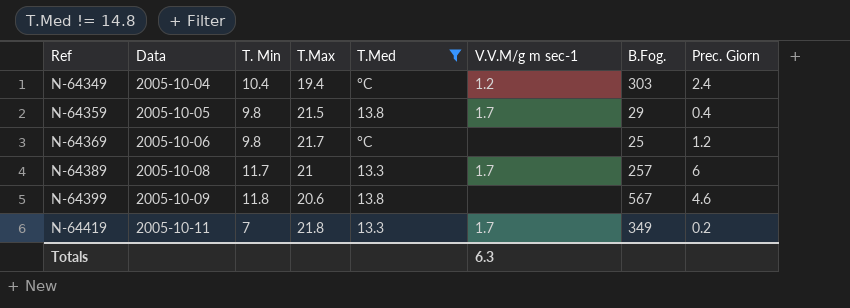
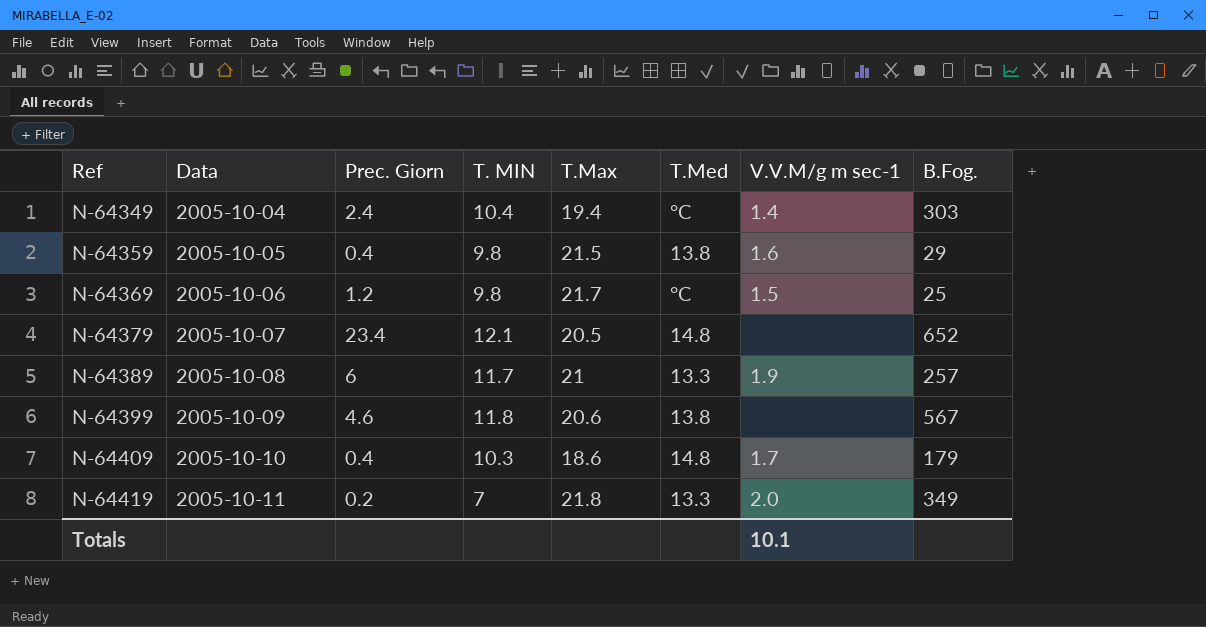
filter: T.Med != 14.8 -> none
column Prec. Giorn | position: 8 -> 3
column name: T. Min -> T. MIN
N-64349 | V.V.M/g m sec-1: 1.2 -> 1.4
N-64359 | V.V.M/g m sec-1: 1.7 -> 1.6
N-64369 | V.V.M/g m sec-1: none -> 1.5
N-64389 | V.V.M/g m sec-1: 1.7 -> 1.9
N-64419 | V.V.M/g m sec-1: 1.7 -> 2.0
Totals | V.V.M/g m sec-1: 6.3 -> 10.1

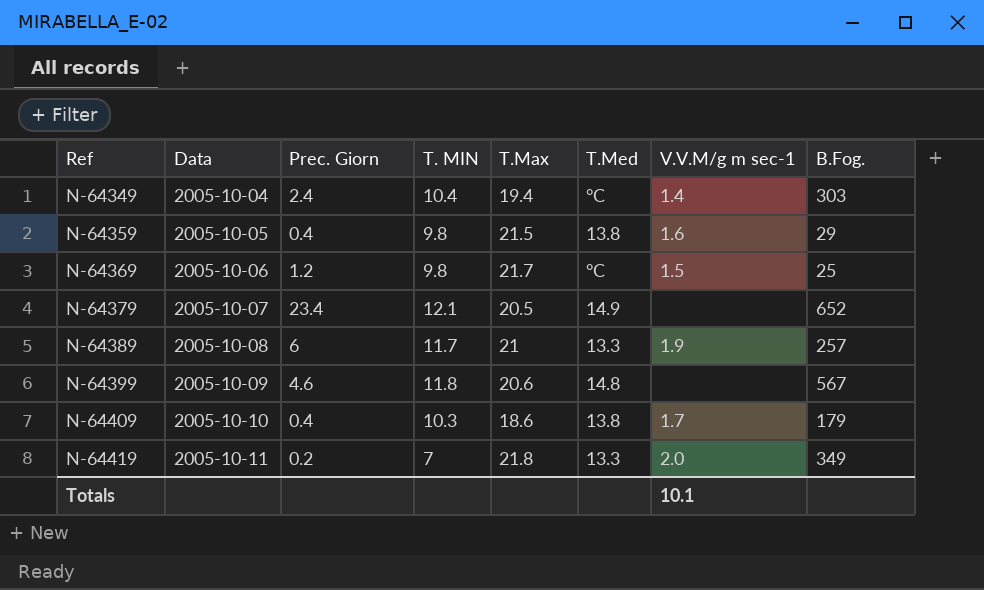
N-64379 | T.Med: 14.8 -> 14.9
N-64399 | T.Med: 13.8 -> 14.8
N-64409 | T.Med: 14.8 -> 13.8

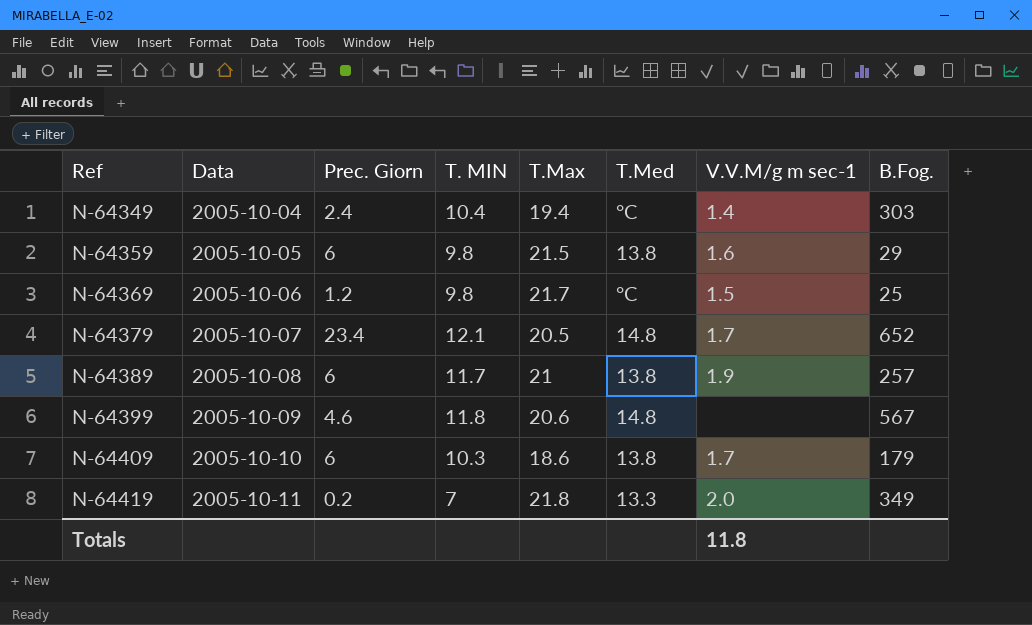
N-64359 | Prec. Giorn: 0.4 -> 6
N-64379 | T.Med: 14.9 -> 14.8
N-64379 | V.V.M/g m sec-1: none -> 1.7
N-64389 | T.Med: 13.3 -> 13.8
N-64409 | Prec. Giorn: 0.4 -> 6
Totals | V.V.M/g m sec-1: 10.1 -> 11.8

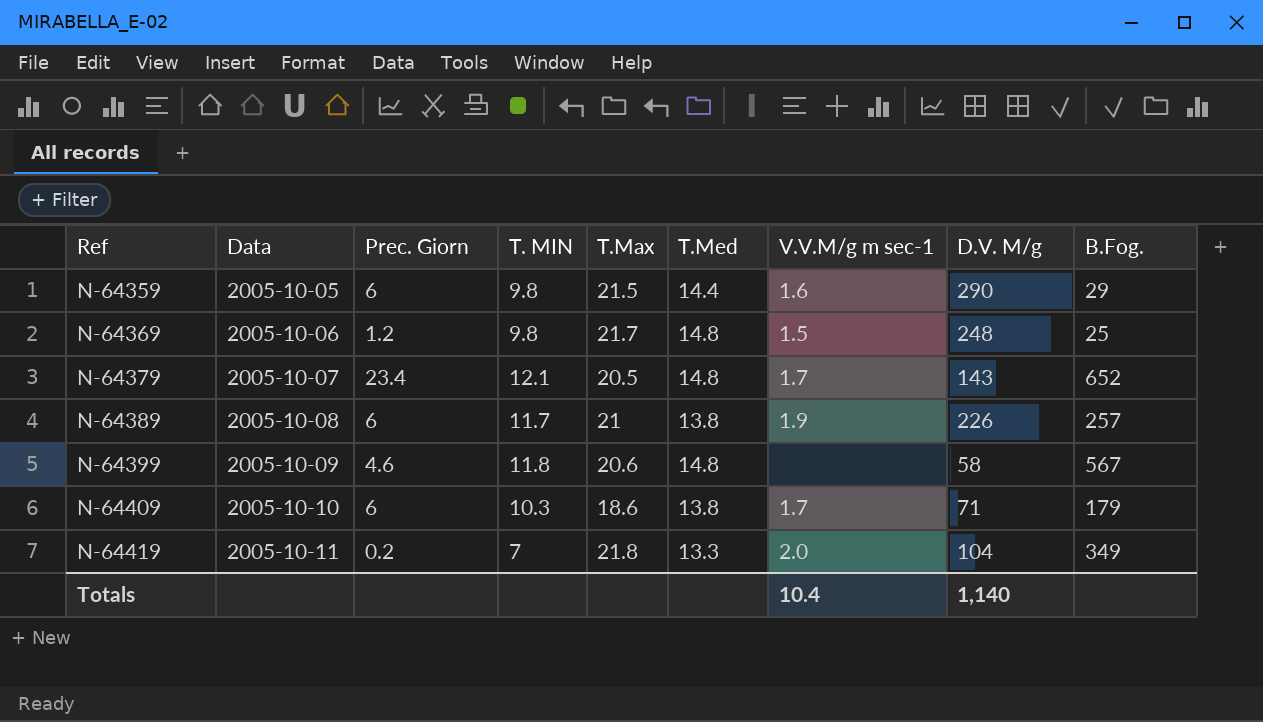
column D.V. M/g | position: none -> 8
row N-64349: 2005-10-04 | 2.4 | 10.4 | 19.4 | °C | 1.4 | 303 -> none
N-64359 | T.Med: 13.8 -> 14.4
N-64369 | T.Med: °C -> 14.8
Totals | V.V.M/g m sec-1: 11.8 -> 10.4

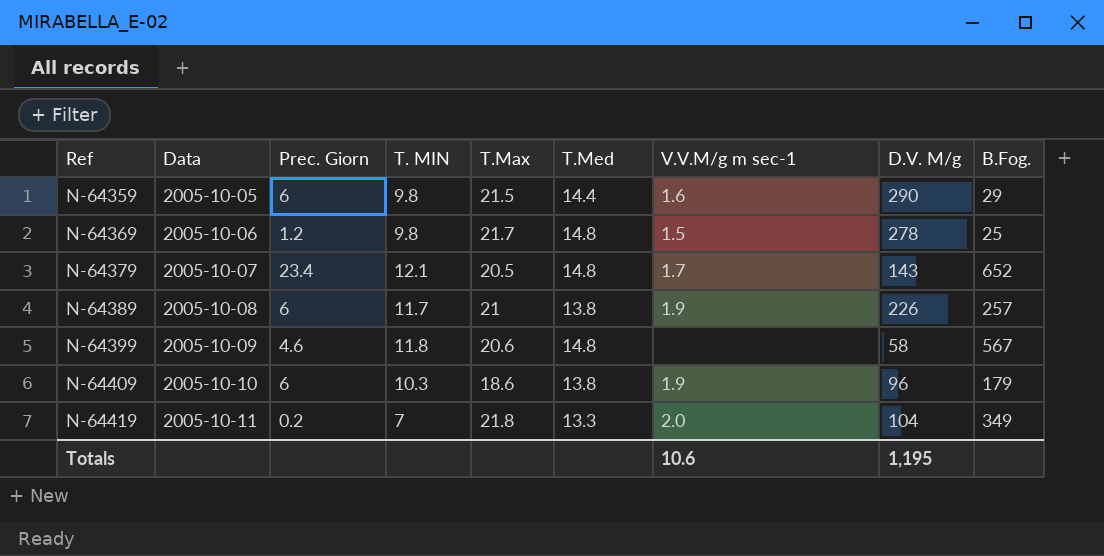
N-64369 | D.V. M/g: 248 -> 278
N-64409 | V.V.M/g m sec-1: 1.7 -> 1.9
N-64409 | D.V. M/g: 71 -> 96
Totals | V.V.M/g m sec-1: 10.4 -> 10.6
Totals | D.V. M/g: 1,140 -> 1,195

